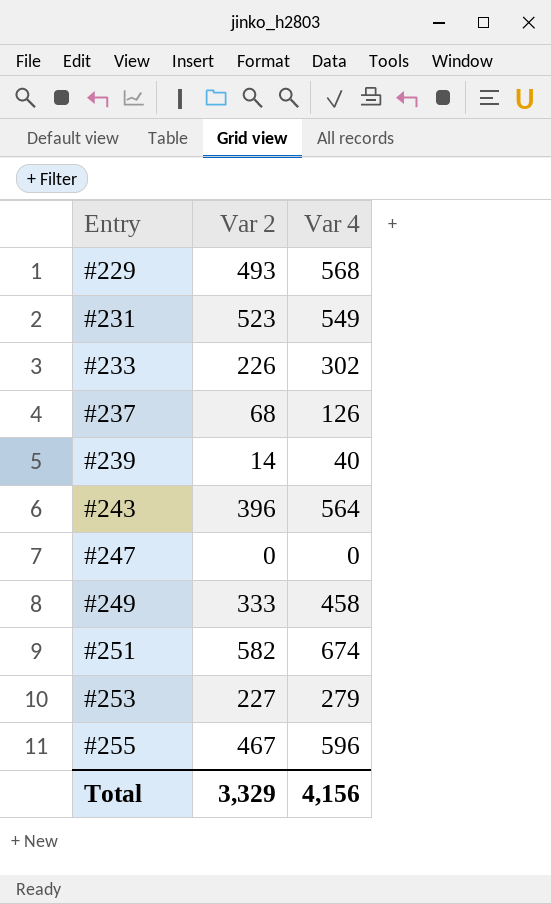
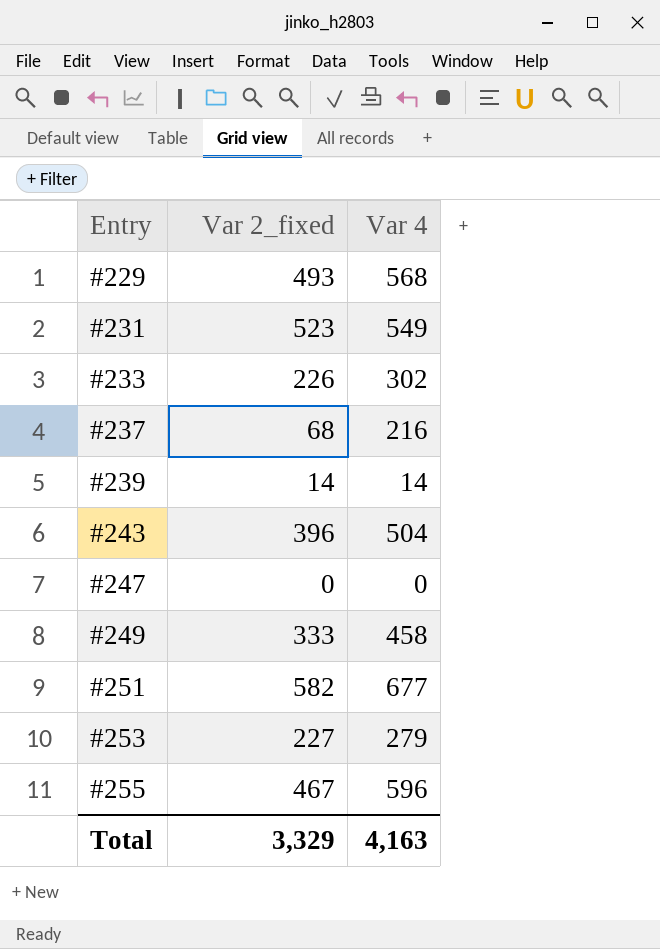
column name: Var 2 -> Var 2_fixed
#237 | Var 4: 126 -> 216
#239 | Var 4: 40 -> 14
#243 | Var 4: 564 -> 504
#251 | Var 4: 674 -> 677
Total | Var 4: 4,156 -> 4,163

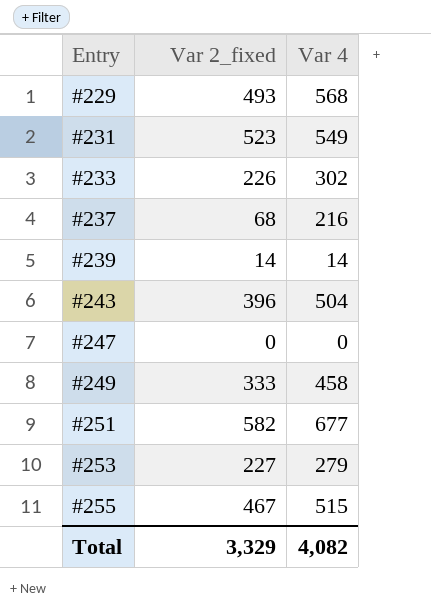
#255 | Var 4: 596 -> 515
Total | Var 4: 4,163 -> 4,082

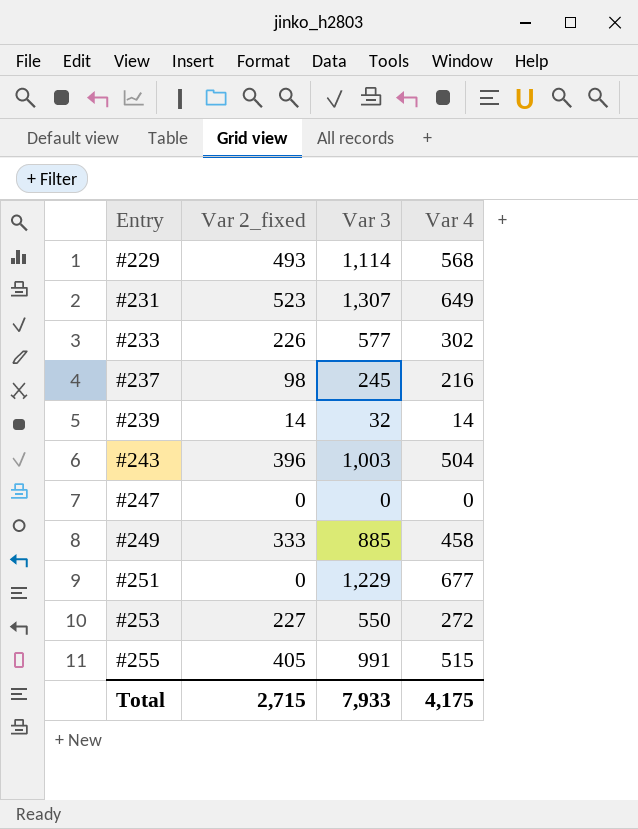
column Var 3 | position: none -> 3
#231 | Var 4: 549 -> 649
#237 | Var 2_fixed: 68 -> 98
#251 | Var 2_fixed: 582 -> 0
#253 | Var 4: 279 -> 272
#255 | Var 2_fixed: 467 -> 405
Total | Var 2_fixed: 3,329 -> 2,715
Total | Var 4: 4,082 -> 4,175

